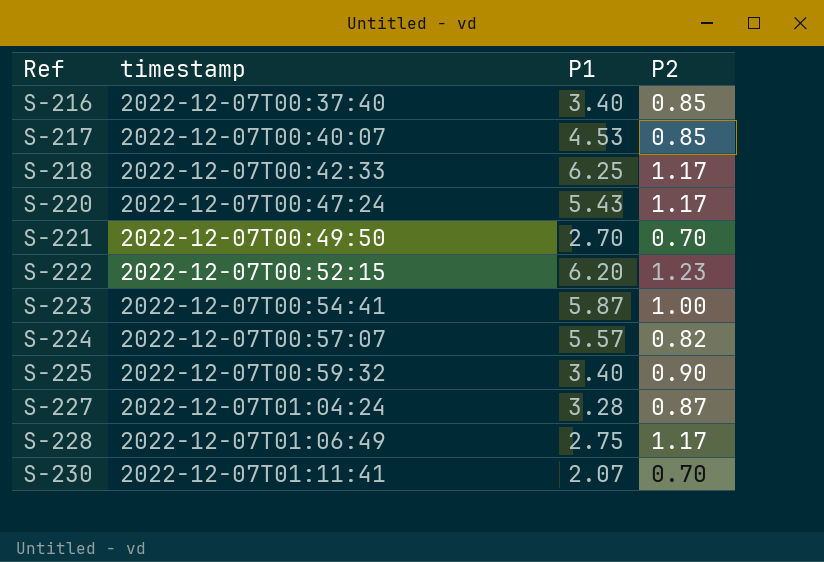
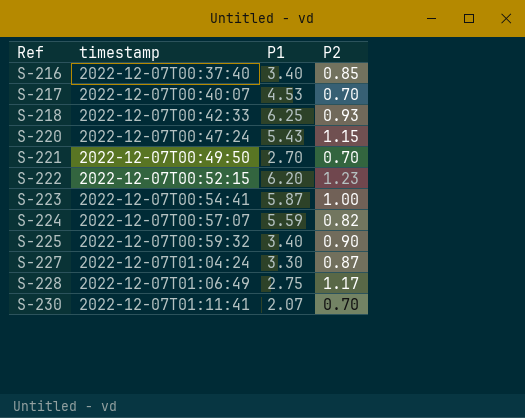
S-217 | P2: 0.85 -> 0.70
S-218 | P2: 1.17 -> 0.93
S-220 | P2: 1.17 -> 1.15
S-224 | P1: 5.57 -> 5.59
S-227 | P1: 3.28 -> 3.30

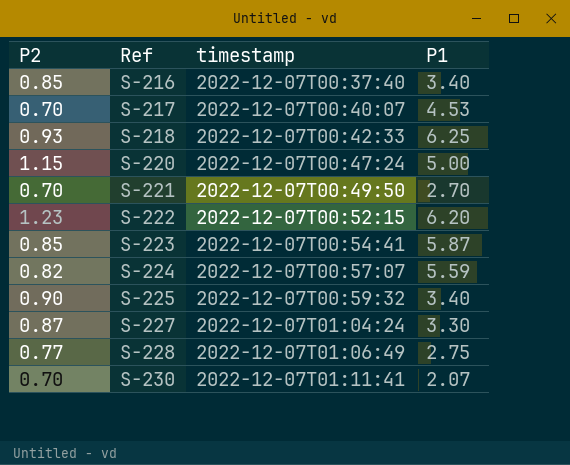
column P2 | position: 4 -> 1
S-220 | P1: 5.43 -> 5.00
S-223 | P2: 1.00 -> 0.85
S-228 | P2: 1.17 -> 0.77

